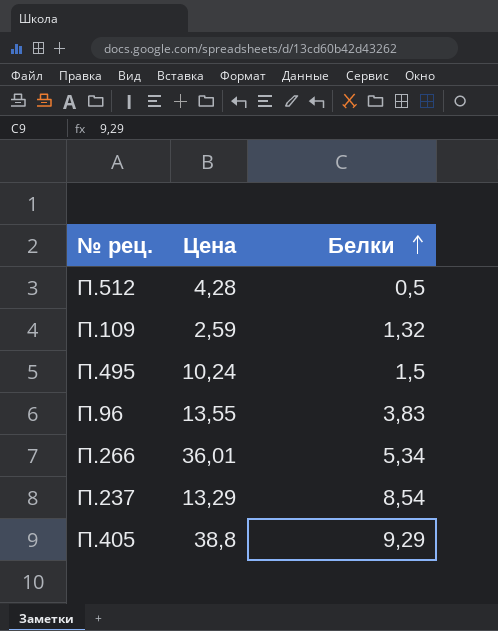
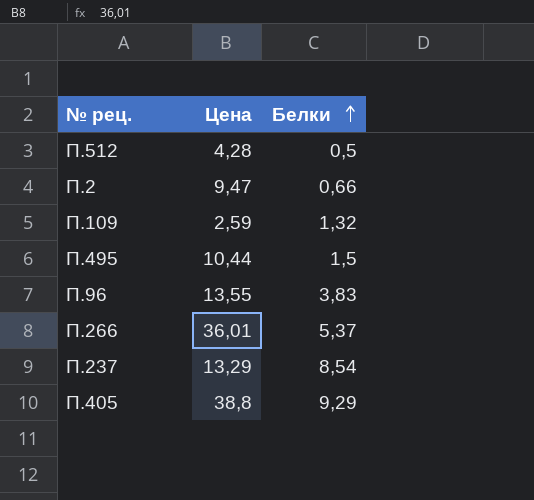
row П.2: none -> 9,47 | 0,66
П.495 | Цена: 10,24 -> 10,44
П.266 | Белки: 5,34 -> 5,37

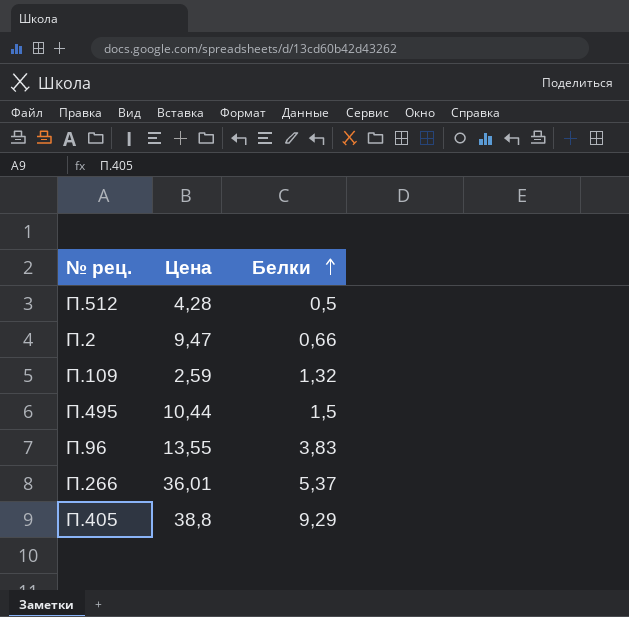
row П.237: 13,29 | 8,54 -> none

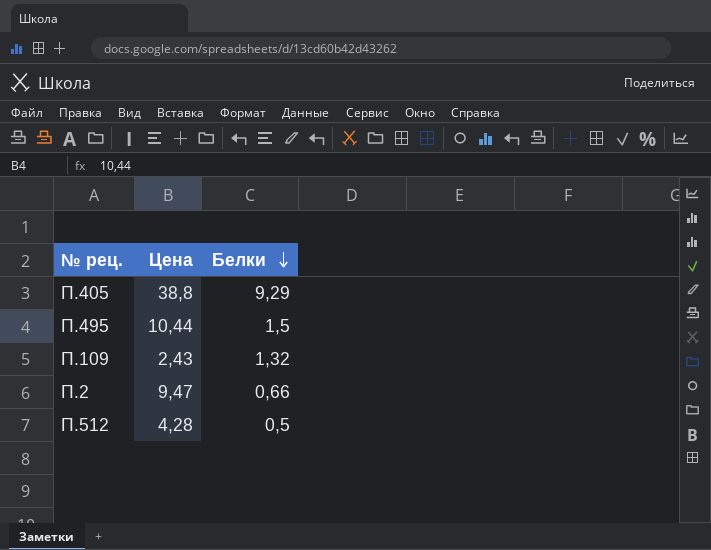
row order: Белки ascending -> Белки descending
row П.96: 13,55 | 3,83 -> none
row П.266: 36,01 | 5,37 -> none
П.109 | Цена: 2,59 -> 2,43

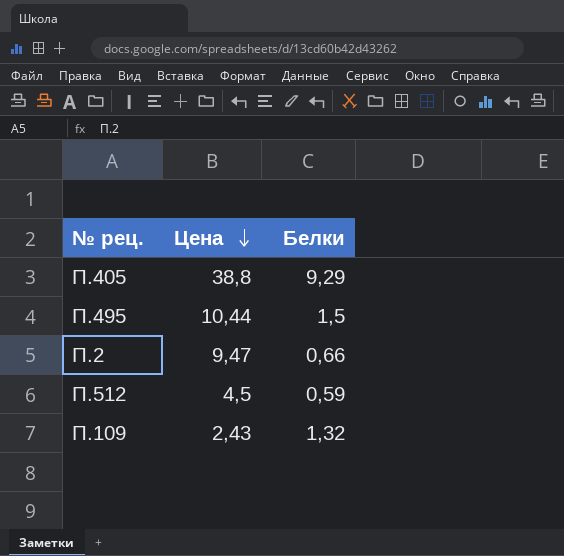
row order: Белки descending -> Цена descending
П.512 | Цена: 4,28 -> 4,5
П.512 | Белки: 0,5 -> 0,59

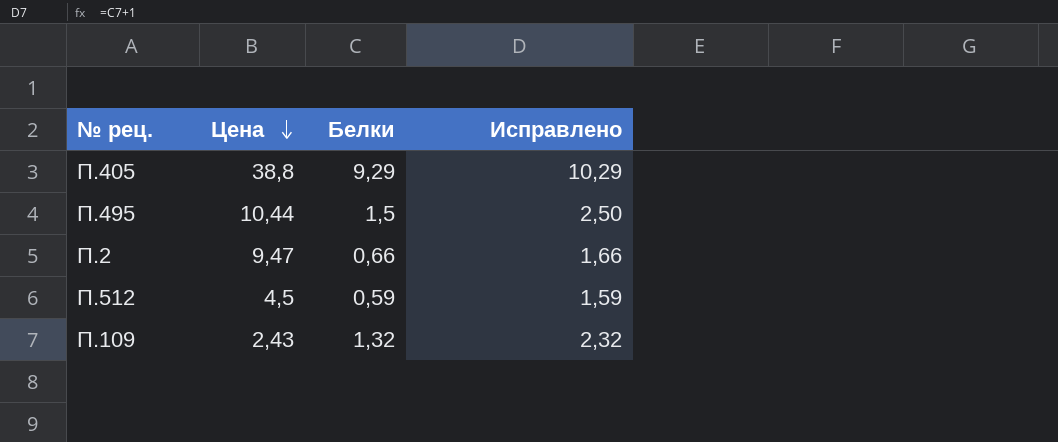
column Исправлено | formula: none -> [Белки] + 1

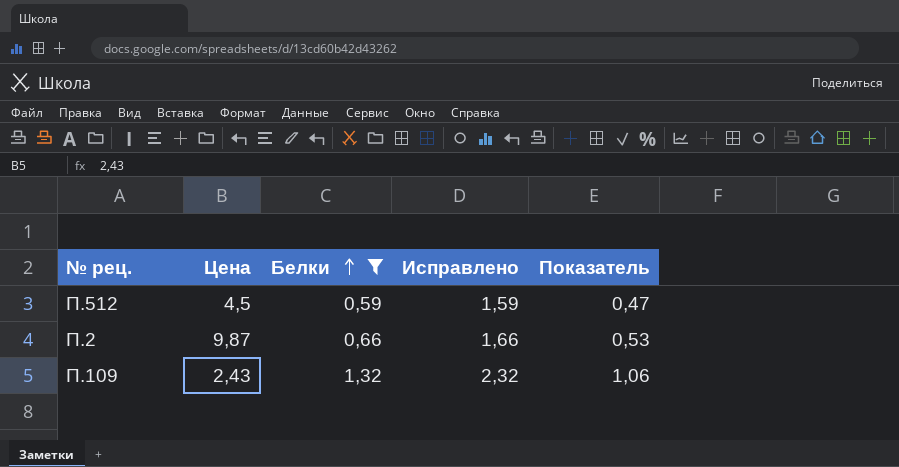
filter: none -> Белки <= 1,32
row order: Цена descending -> Белки ascending
column Показатель | formula: none -> [Белки] * 0,8
П.2 | Цена: 9,47 -> 9,87

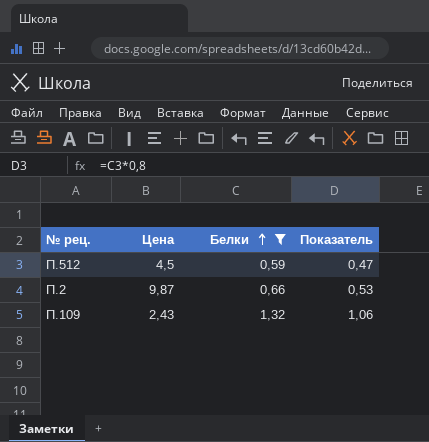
column Исправлено | formula: [Белки] + 1 -> none

